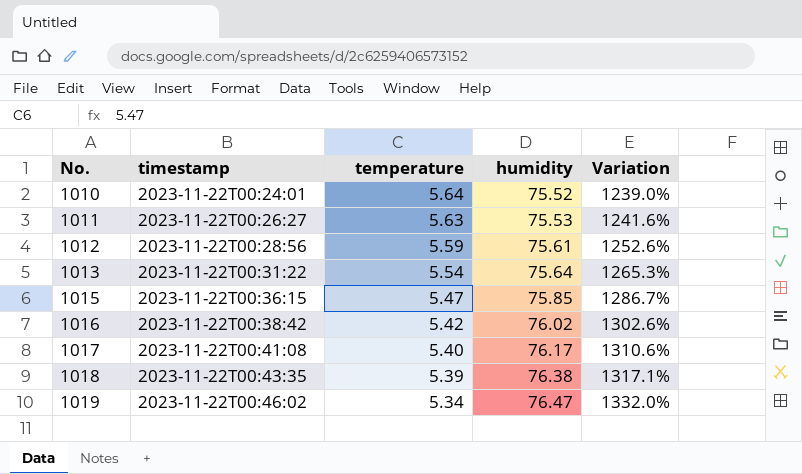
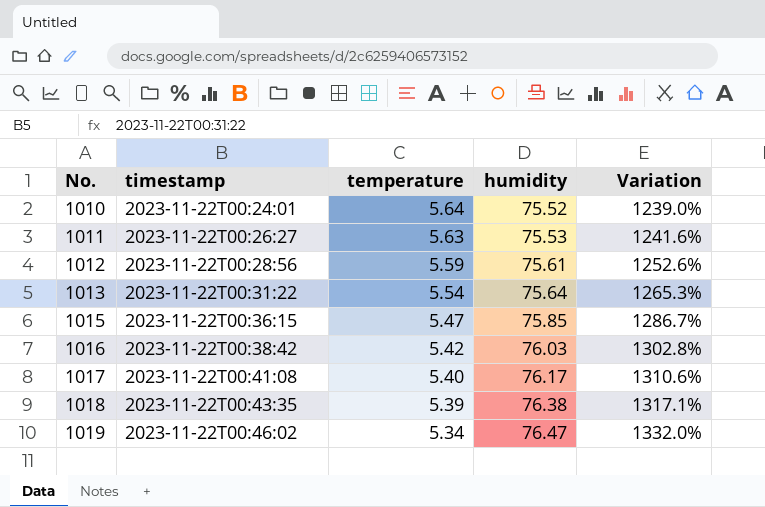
1016 | humidity: 76.02 -> 76.03
1016 | Variation: 1302.6% -> 1302.8%

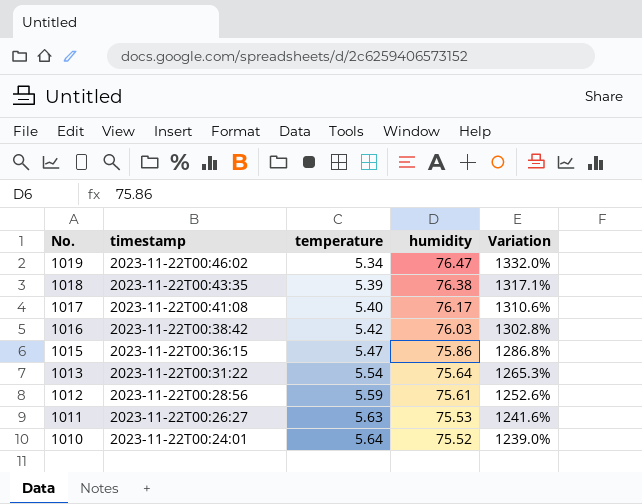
row order: No. ascending -> No. descending
1015 | humidity: 75.85 -> 75.86
1015 | Variation: 1286.7% -> 1286.8%

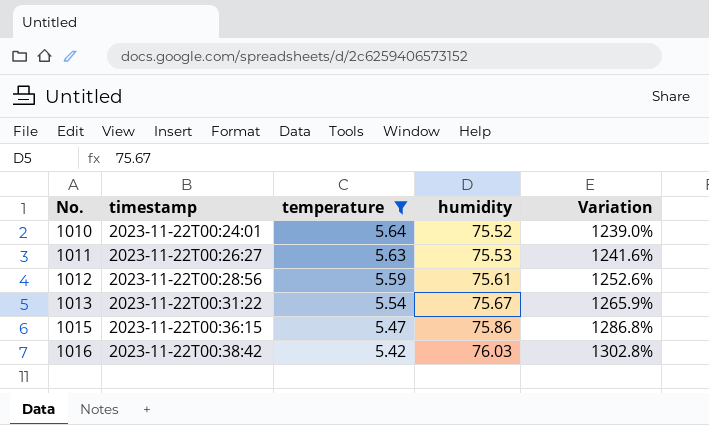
filter: none -> temperature >= 5.42
row order: No. descending -> No. ascending
1013 | humidity: 75.64 -> 75.67
1013 | Variation: 1265.3% -> 1265.9%

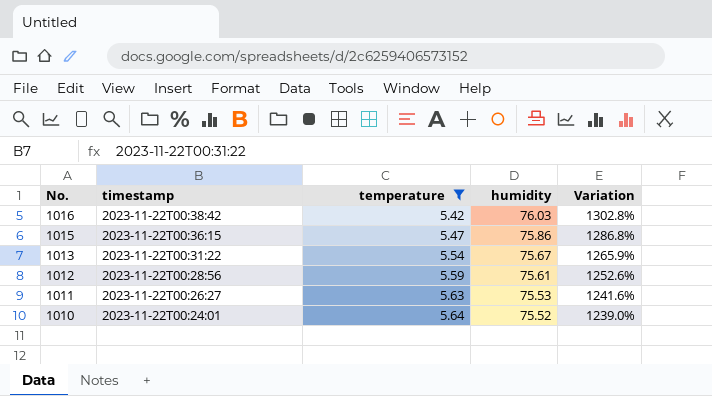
row order: No. ascending -> No. descending

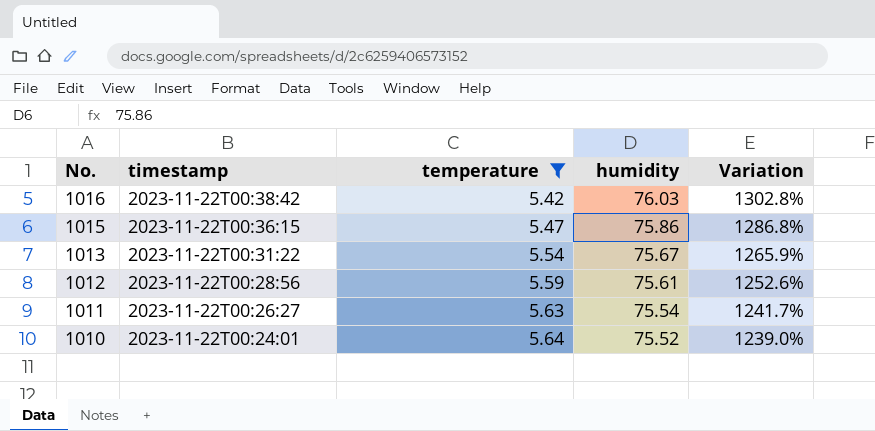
1011 | humidity: 75.53 -> 75.54
1011 | Variation: 1241.6% -> 1241.7%

